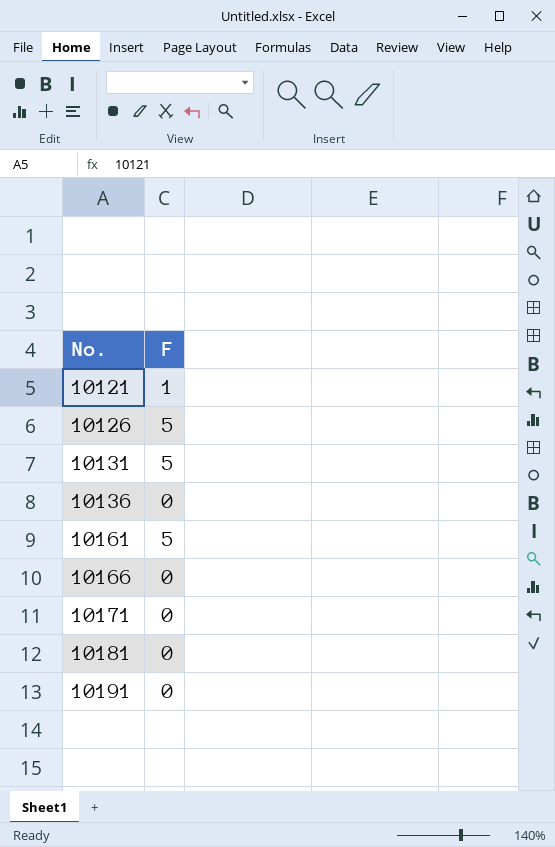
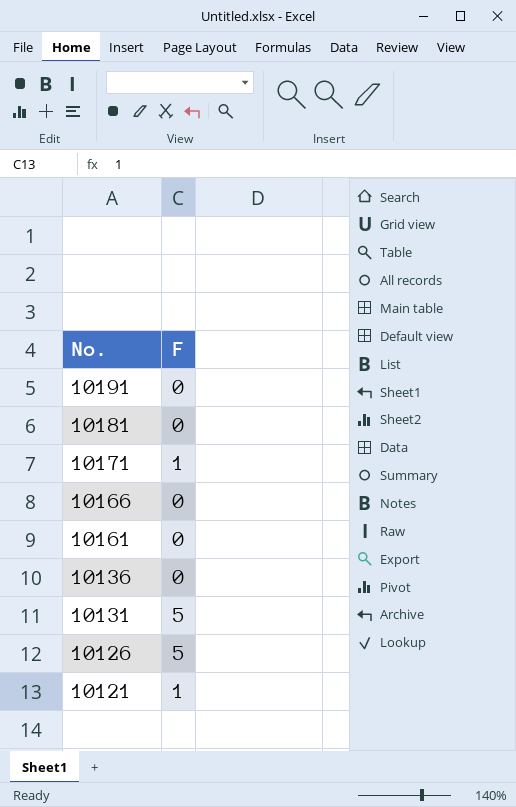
row order: No. ascending -> No. descending
10171 | F: 0 -> 1
10161 | F: 5 -> 0

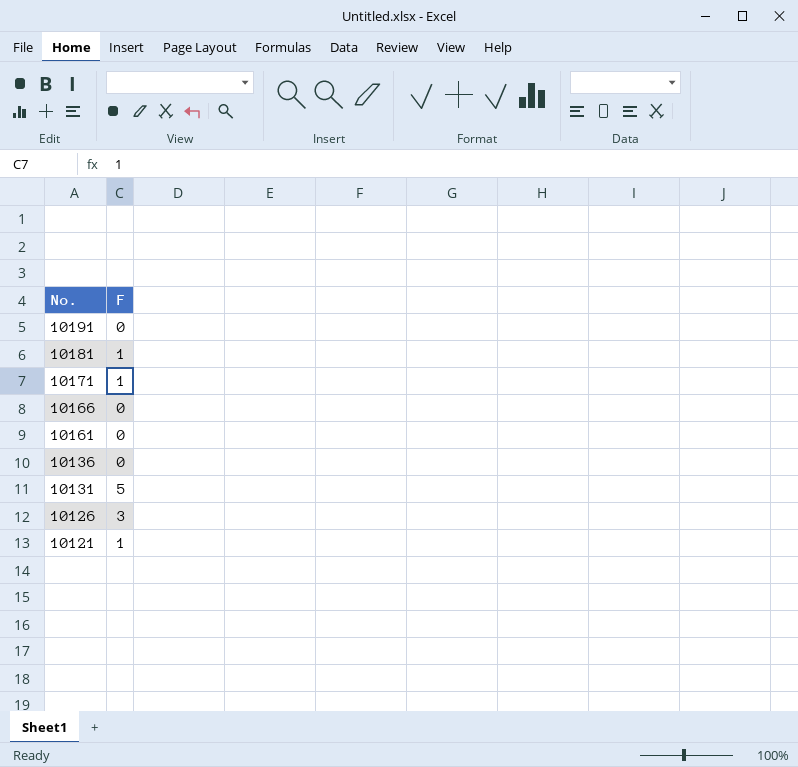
10181 | F: 0 -> 1
10126 | F: 5 -> 3

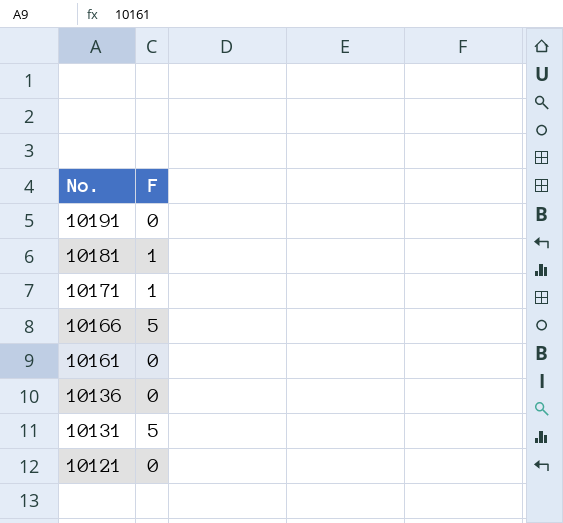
row 10126: 3 -> none
10166 | F: 0 -> 5
10121 | F: 1 -> 0

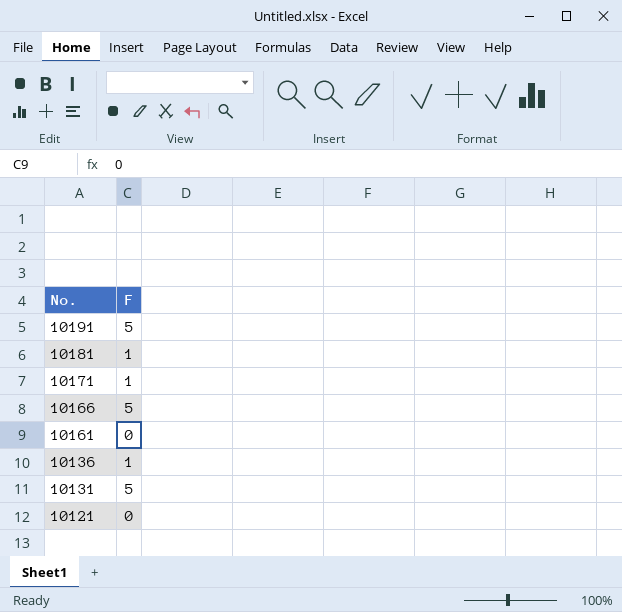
10191 | F: 0 -> 5
10136 | F: 0 -> 1

